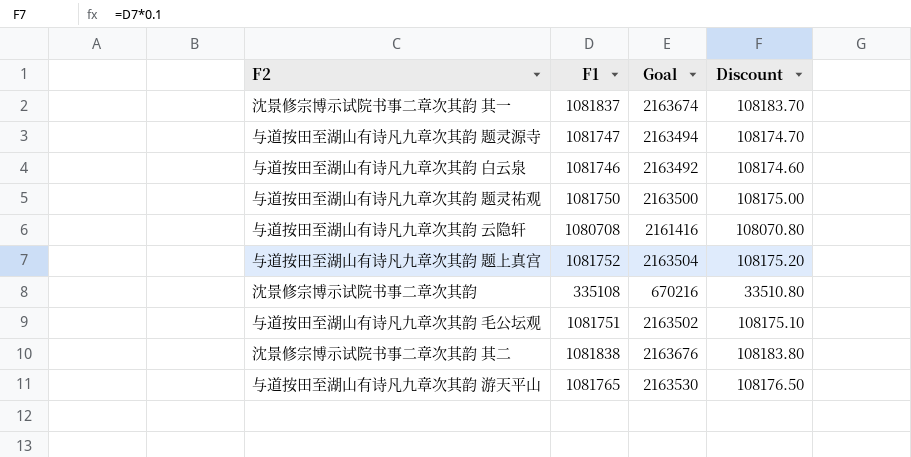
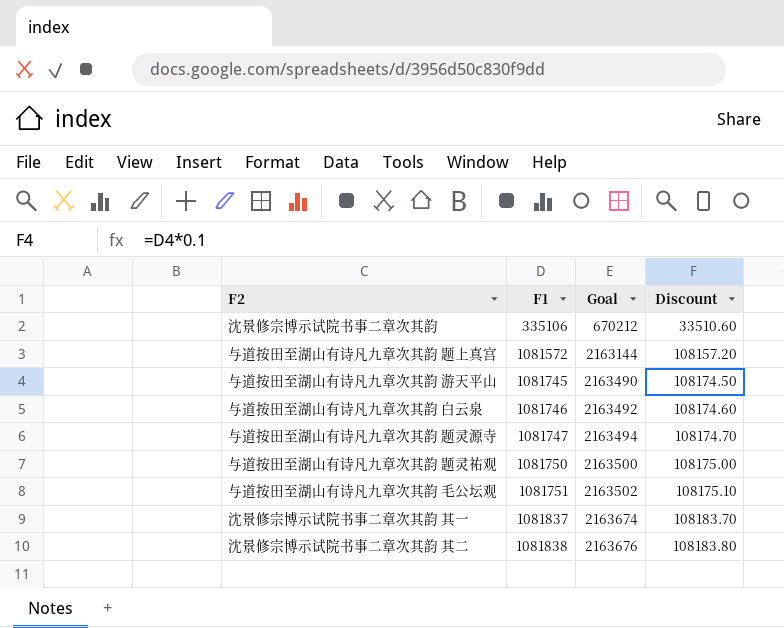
row order: none -> F1 ascending
row 与道按田至湖山有诗凡九章次其韵 云隐轩: 1080708 | 2161416 | 108070.80 -> none
沈景修宗博示试院书事二章次其韵 | F1: 335108 -> 335106
沈景修宗博示试院书事二章次其韵 | Goal: 670216 -> 670212
沈景修宗博示试院书事二章次其韵 | Discount: 33510.80 -> 33510.60
与道按田至湖山有诗凡九章次其韵 题上真宫 | F1: 1081752 -> 1081572
与道按田至湖山有诗凡九章次其韵 题上真宫 | Goal: 2163504 -> 2163144
与道按田至湖山有诗凡九章次其韵 题上真宫 | Discount: 108175.20 -> 108157.20
与道按田至湖山有诗凡九章次其韵 游天平山 | F1: 1081765 -> 1081745
与道按田至湖山有诗凡九章次其韵 游天平山 | Goal: 2163530 -> 2163490
与道按田至湖山有诗凡九章次其韵 游天平山 | Discount: 108176.50 -> 108174.50

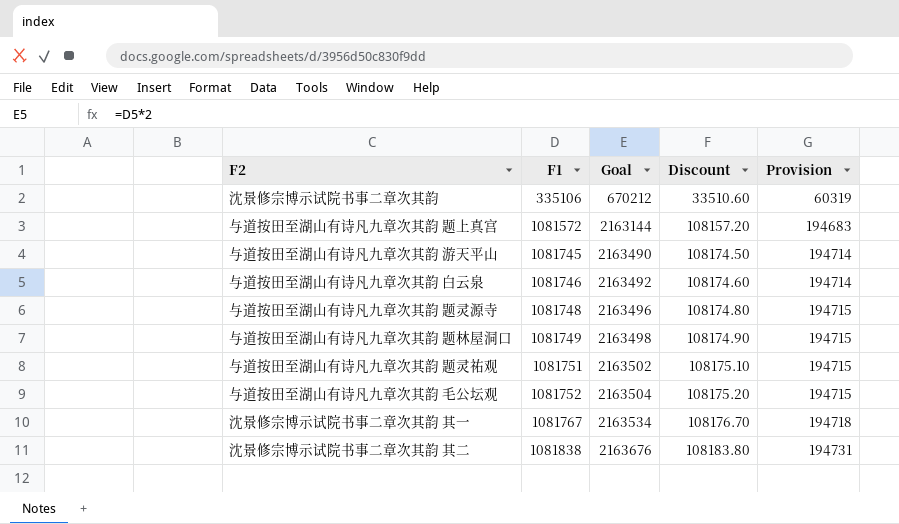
column Provision | formula: none -> [F1] * 0.18
与道按田至湖山有诗凡九章次其韵 题灵源寺 | F1: 1081747 -> 1081748
与道按田至湖山有诗凡九章次其韵 题灵源寺 | Goal: 2163494 -> 2163496
与道按田至湖山有诗凡九章次其韵 题灵源寺 | Discount: 108174.70 -> 108174.80
row 与道按田至湖山有诗凡九章次其韵 题林屋洞口: none -> 1081749 | 2163498 | 108174.90 | 194715
与道按田至湖山有诗凡九章次其韵 题灵祐观 | F1: 1081750 -> 1081751
与道按田至湖山有诗凡九章次其韵 题灵祐观 | Goal: 2163500 -> 2163502
与道按田至湖山有诗凡九章次其韵 题灵祐观 | Discount: 108175.00 -> 108175.10
与道按田至湖山有诗凡九章次其韵 毛公坛观 | F1: 1081751 -> 1081752
与道按田至湖山有诗凡九章次其韵 毛公坛观 | Goal: 2163502 -> 2163504
与道按田至湖山有诗凡九章次其韵 毛公坛观 | Discount: 108175.10 -> 108175.20
沈景修宗博示试院书事二章次其韵 其一 | F1: 1081837 -> 1081767
沈景修宗博示试院书事二章次其韵 其一 | Goal: 2163674 -> 2163534
沈景修宗博示试院书事二章次其韵 其一 | Discount: 108183.70 -> 108176.70

